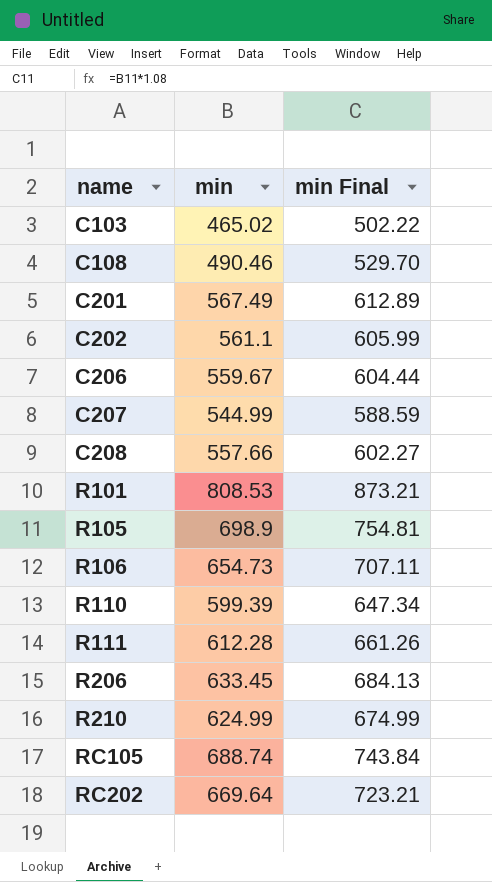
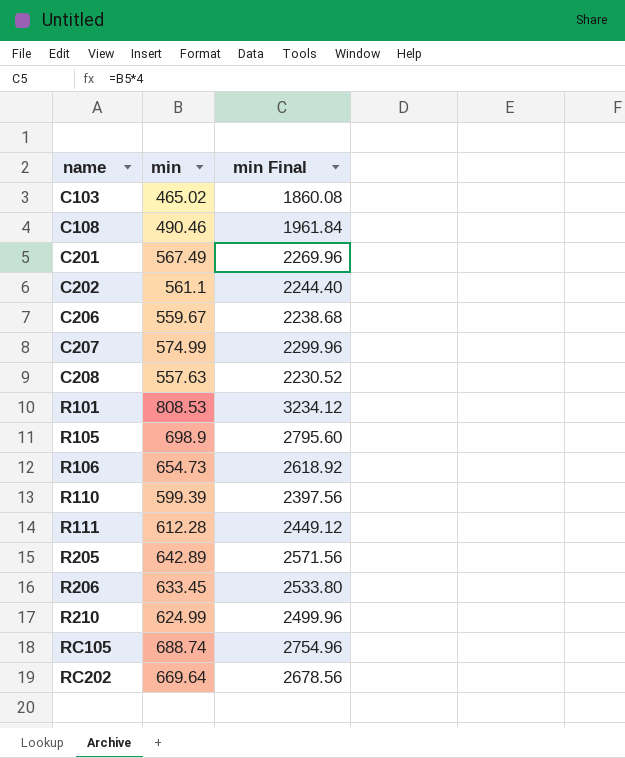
column min Final | formula: [min] * 1.08 -> [min] * 4
C207 | min: 544.99 -> 574.99
C208 | min: 557.66 -> 557.63
row R205: none -> 642.89 | 2571.56

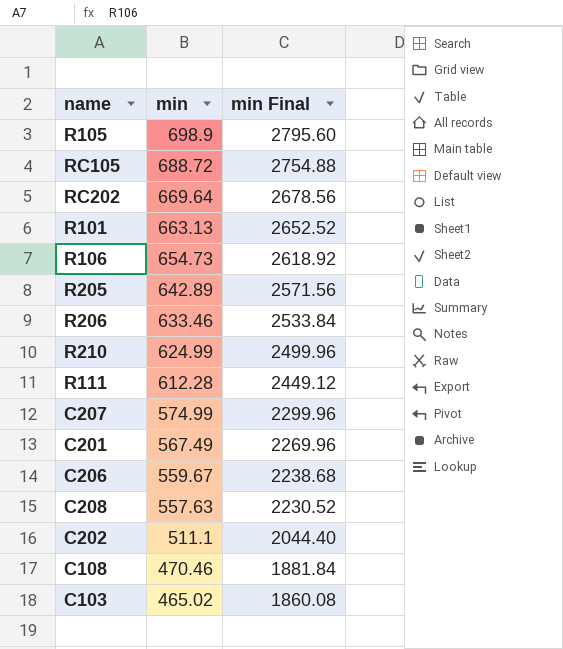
row order: name ascending -> min descending
row R110: 599.39 | 2397.56 -> none
RC105 | min: 688.74 -> 688.72
RC105 | min Final: 2754.96 -> 2754.88
R101 | min: 808.53 -> 663.13
R101 | min Final: 3234.12 -> 2652.52
R206 | min: 633.45 -> 633.46
R206 | min Final: 2533.80 -> 2533.84
C202 | min: 561.1 -> 511.1
C202 | min Final: 2244.40 -> 2044.40
C108 | min: 490.46 -> 470.46
C108 | min Final: 1961.84 -> 1881.84

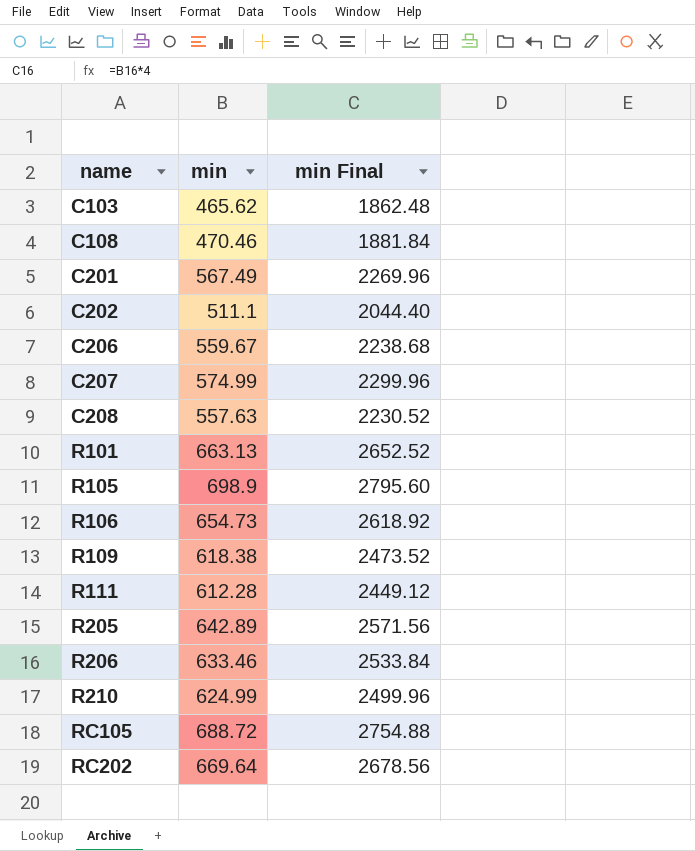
row order: min descending -> name ascending
C103 | min: 465.02 -> 465.62
C103 | min Final: 1860.08 -> 1862.48
row R109: none -> 618.38 | 2473.52

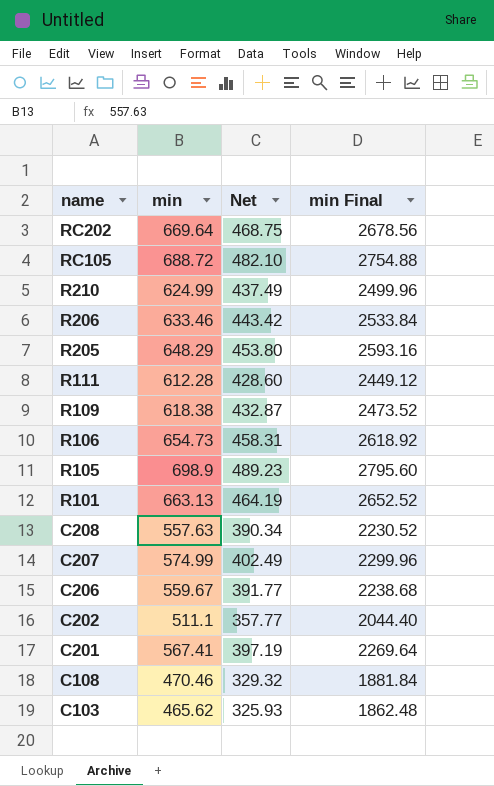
row order: name ascending -> name descending
column Net | formula: none -> [min] * 0.7
R205 | min: 642.89 -> 648.29
R205 | min Final: 2571.56 -> 2593.16
C201 | min: 567.49 -> 567.41
C201 | min Final: 2269.96 -> 2269.64

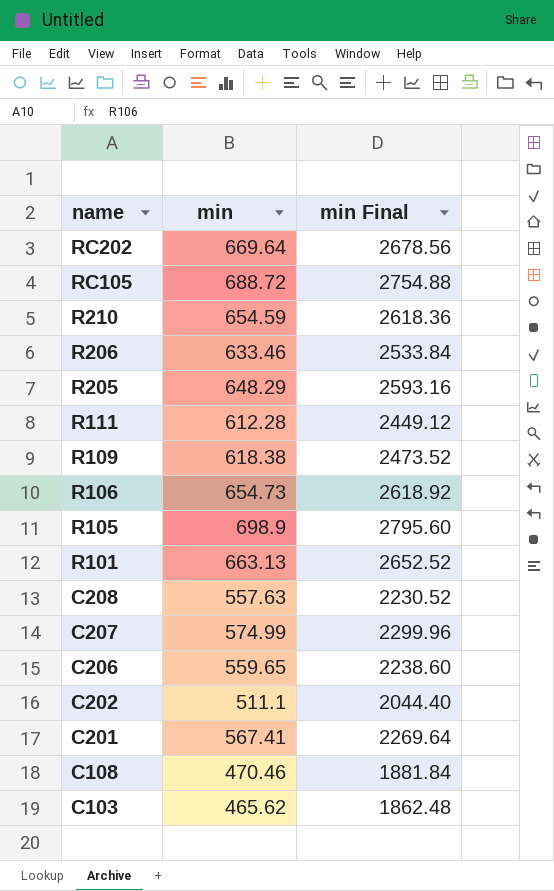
column Net | formula: [min] * 0.7 -> none
R210 | min: 624.99 -> 654.59
R210 | min Final: 2499.96 -> 2618.36
C206 | min: 559.67 -> 559.65
C206 | min Final: 2238.68 -> 2238.60

